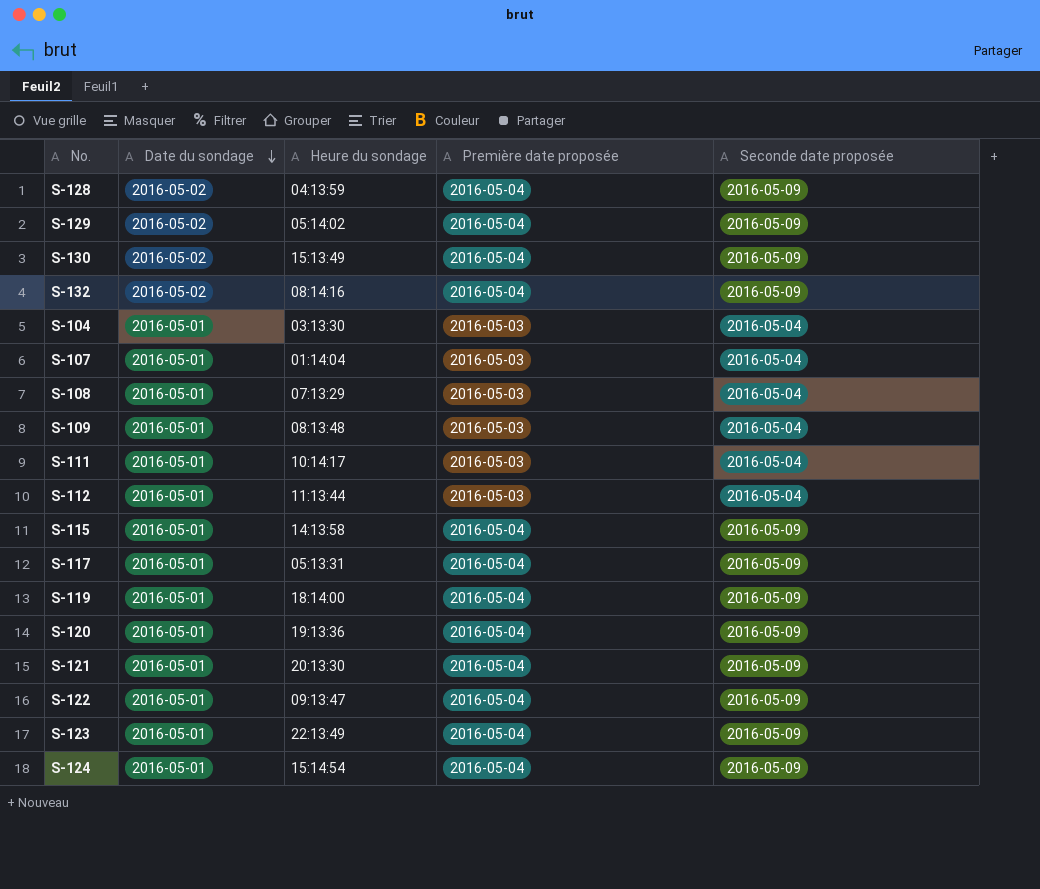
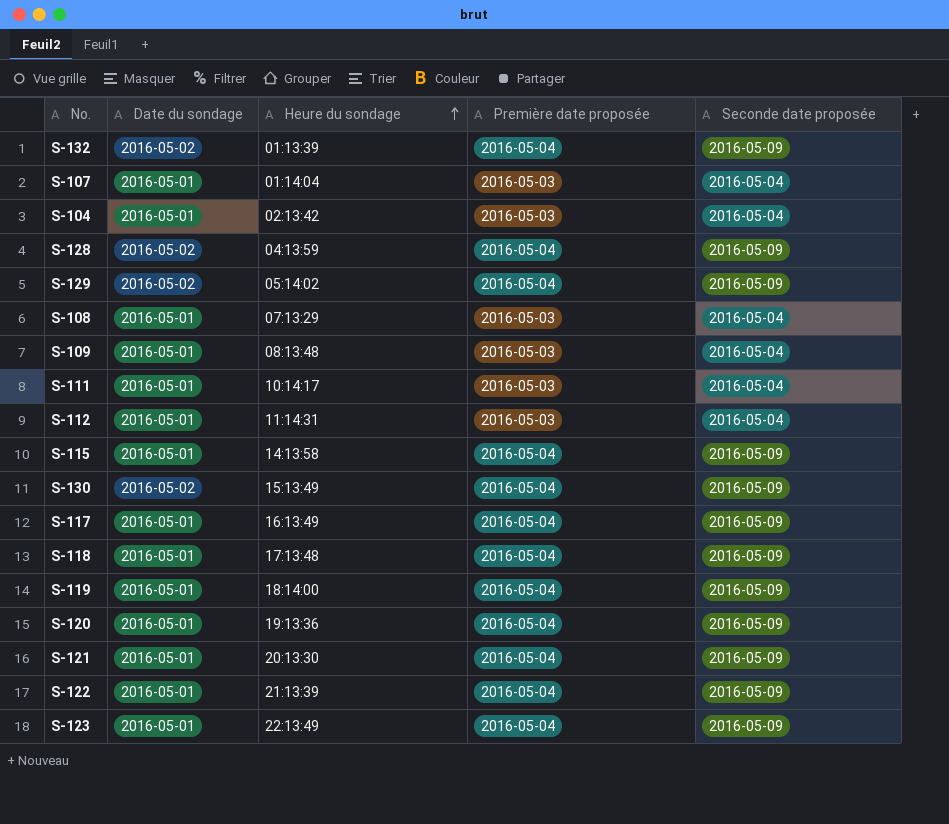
row order: Date du sondage descending -> Heure du sondage ascending
row S-124: 2016-05-01 | 15:14:54 | 2016-05-04 | 2016-05-09 -> none
S-132 | Heure du sondage: 08:14:16 -> 01:13:39
S-104 | Heure du sondage: 03:13:30 -> 02:13:42
S-112 | Heure du sondage: 11:13:44 -> 11:14:31
S-117 | Heure du sondage: 05:13:31 -> 16:13:49
row S-118: none -> 2016-05-01 | 17:13:48 | 2016-05-04 | 2016-05-09
S-122 | Heure du sondage: 09:13:47 -> 21:13:39

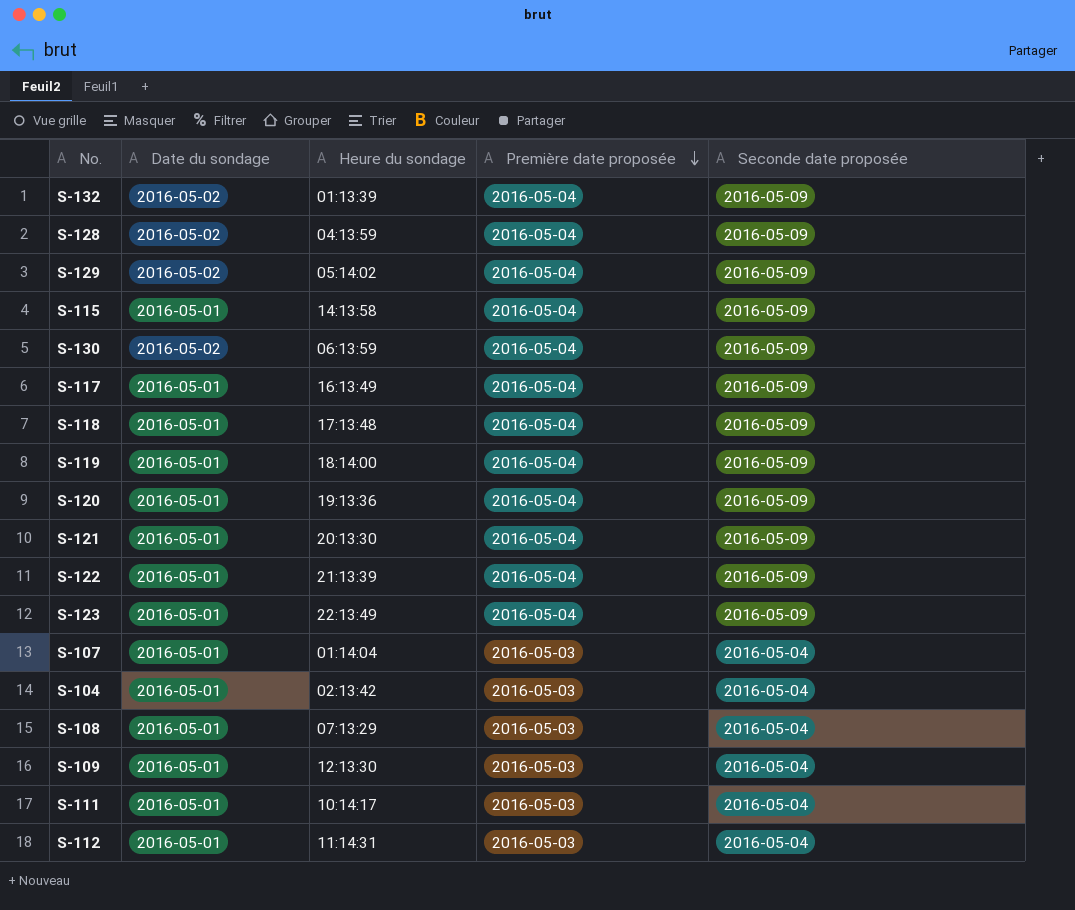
row order: Heure du sondage ascending -> Première date proposée descending
S-130 | Heure du sondage: 15:13:49 -> 06:13:59
S-109 | Heure du sondage: 08:13:48 -> 12:13:30

